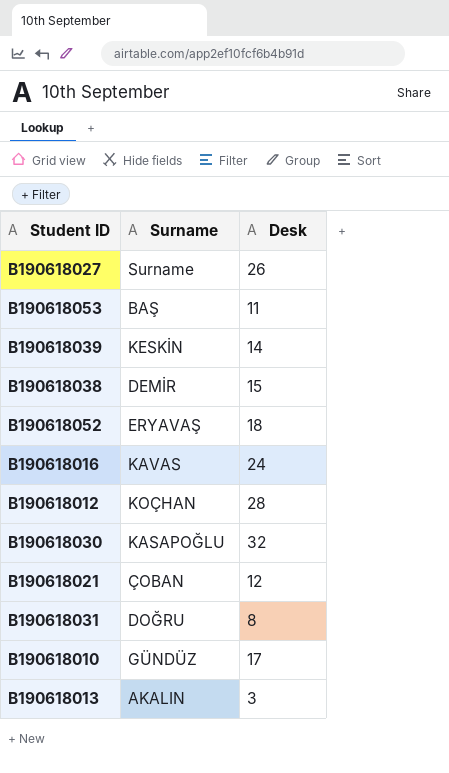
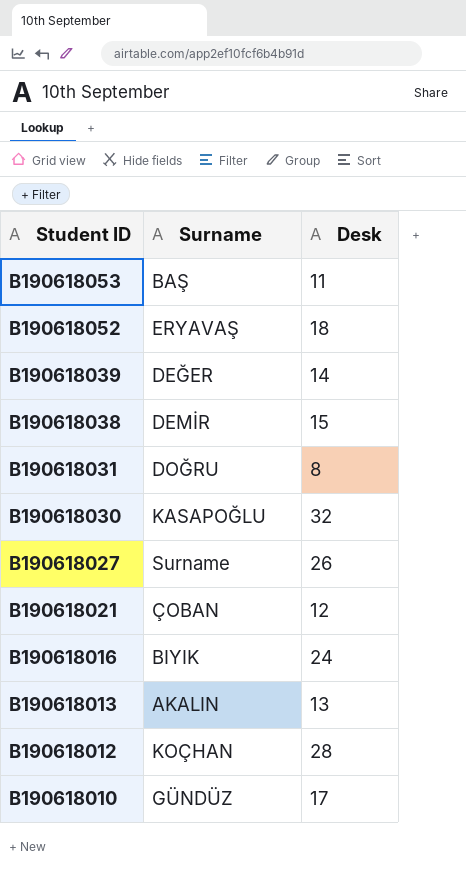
row order: none -> Student ID descending
B190618039 | Surname: KESKİN -> DEĞER
B190618016 | Surname: KAVAS -> BIYIK
B190618013 | Desk: 3 -> 13

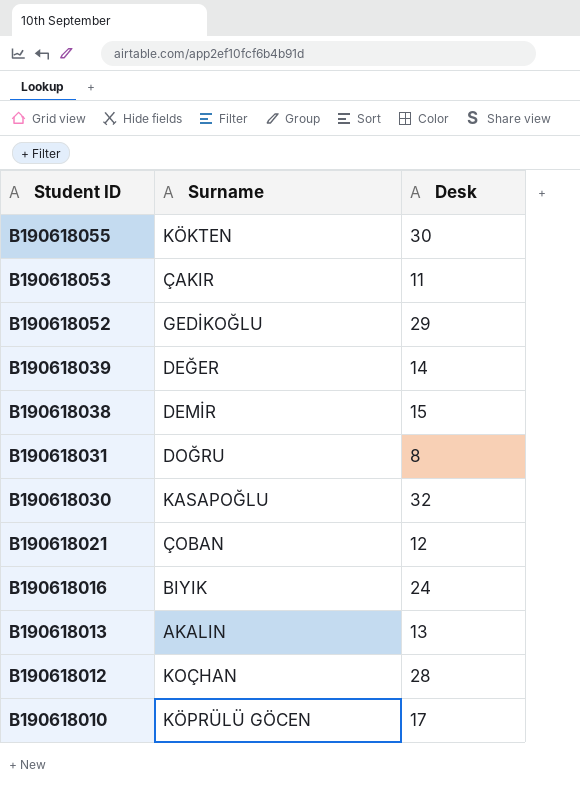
row B190618027: Surname | 26 -> none
row B190618055: none -> KÖKTEN | 30
B190618053 | Surname: BAŞ -> ÇAKIR
B190618052 | Surname: ERYAVAŞ -> GEDİKOĞLU
B190618052 | Desk: 18 -> 29
B190618010 | Surname: GÜNDÜZ -> KÖPRÜLÜ GÖCEN

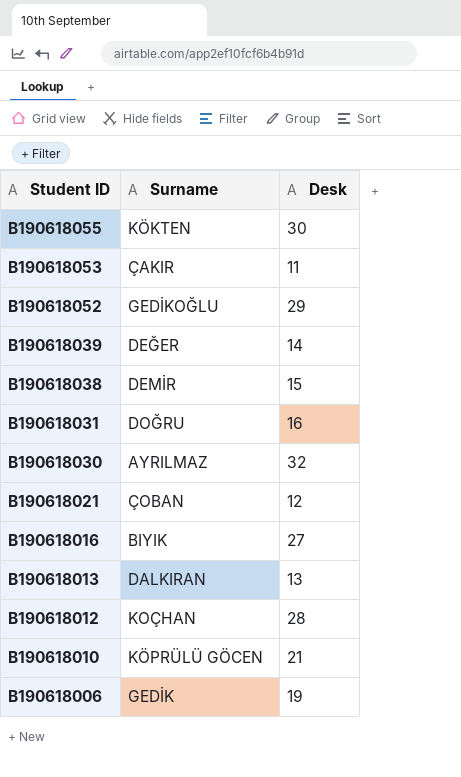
B190618031 | Desk: 8 -> 16
B190618030 | Surname: KASAPOĞLU -> AYRILMAZ
B190618016 | Desk: 24 -> 27
B190618013 | Surname: AKALIN -> DALKIRAN
B190618010 | Desk: 17 -> 21
row B190618006: none -> GEDİK | 19

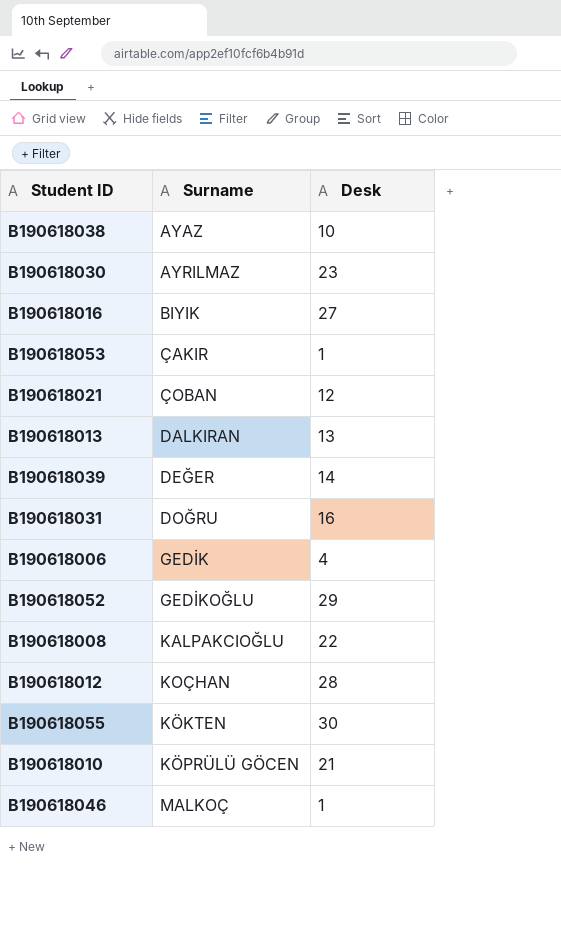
row order: Student ID descending -> Surname ascending
B190618038 | Surname: DEMİR -> AYAZ
B190618038 | Desk: 15 -> 10
B190618030 | Desk: 32 -> 23
B190618053 | Desk: 11 -> 1
B190618006 | Desk: 19 -> 4
row B190618008: none -> KALPAKCIOĞLU | 22
row B190618046: none -> MALKOÇ | 1

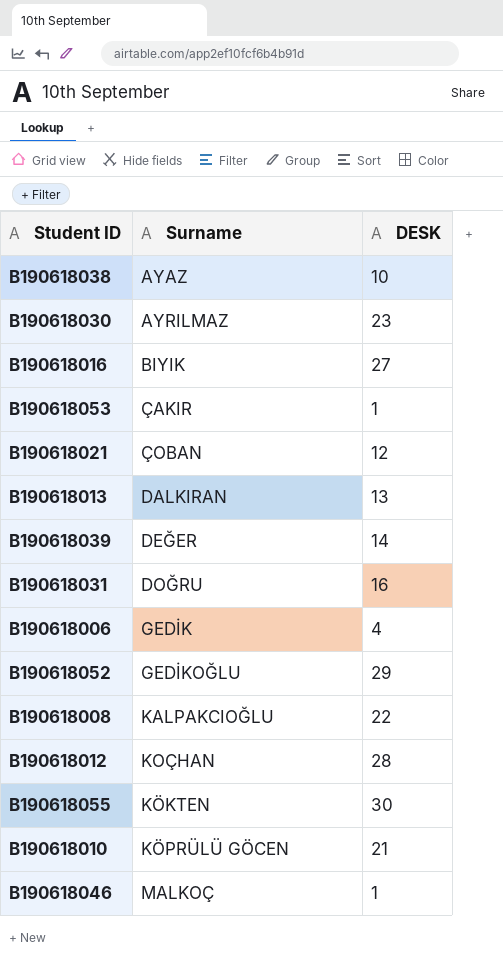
column name: Desk -> DESK

